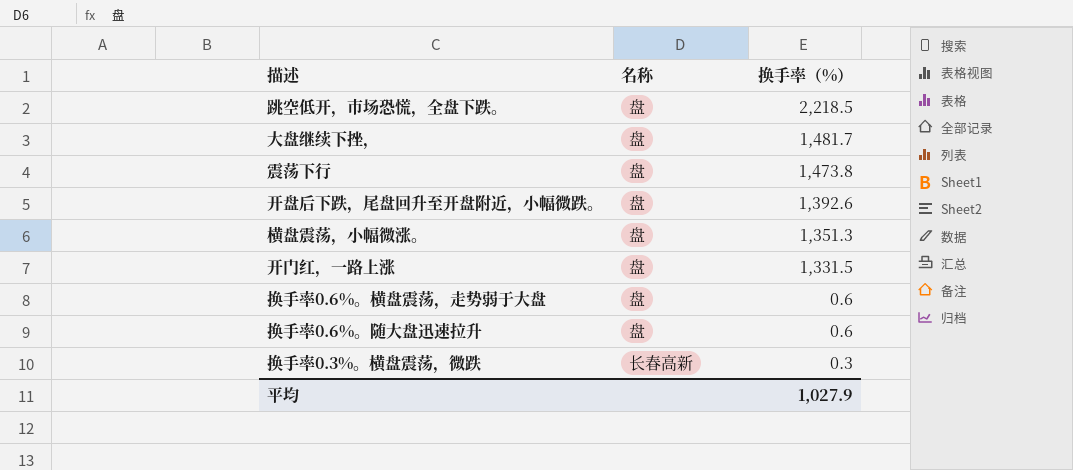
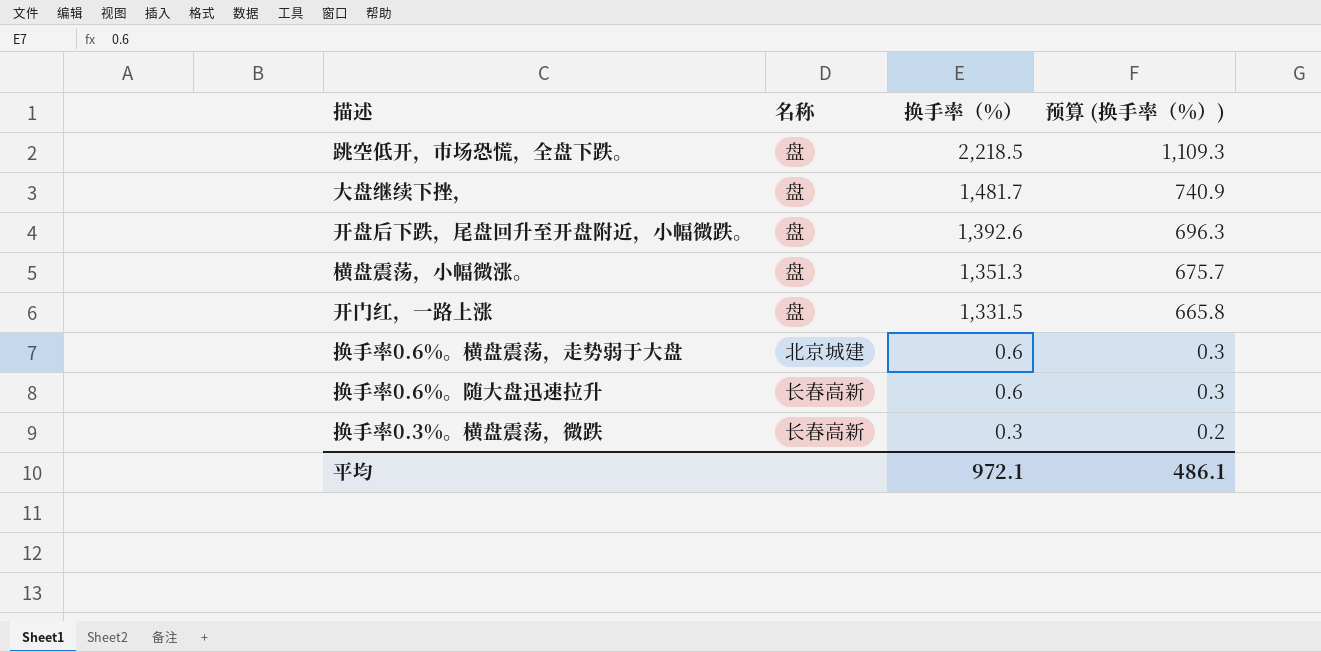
column 预算 (换手率（%）) | formula: none -> [换手率（%）] * 0.5
row 震荡下行: 盘 | 1,473.8 -> none
换手率0.6%。横盘震荡，走势弱于大盘 | 名称: 盘 -> 北京城建
换手率0.6%。随大盘迅速拉升 | 名称: 盘 -> 长春高新
平均 | 换手率（%）: 1,027.9 -> 972.1

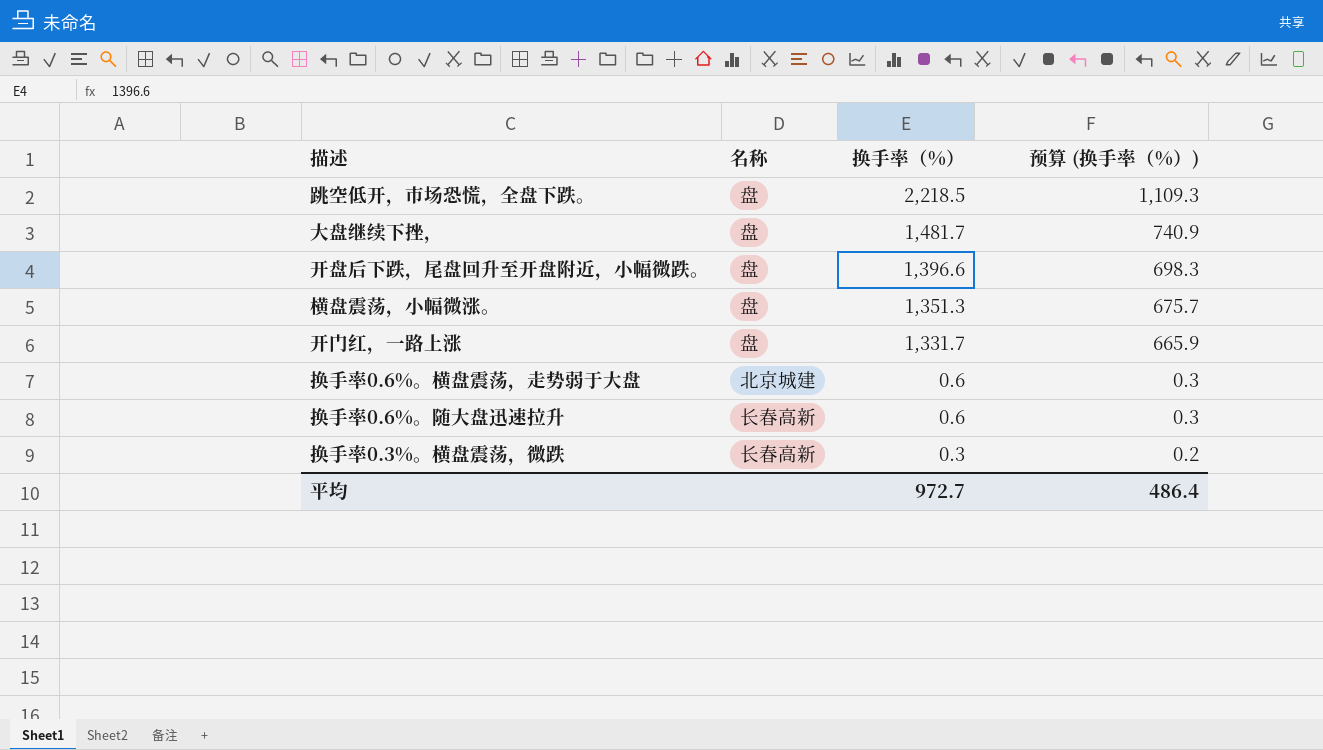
开盘后下跌，尾盘回升至开盘附近，小幅微跌。 | 换手率（%）: 1,392.6 -> 1,396.6
开盘后下跌，尾盘回升至开盘附近，小幅微跌。 | 预算 (换手率（%）): 696.3 -> 698.3
开门红，一路上涨 | 换手率（%）: 1,331.5 -> 1,331.7
开门红，一路上涨 | 预算 (换手率（%）): 665.8 -> 665.9
平均 | 换手率（%）: 972.1 -> 972.7
平均 | 预算 (换手率（%）): 486.1 -> 486.4

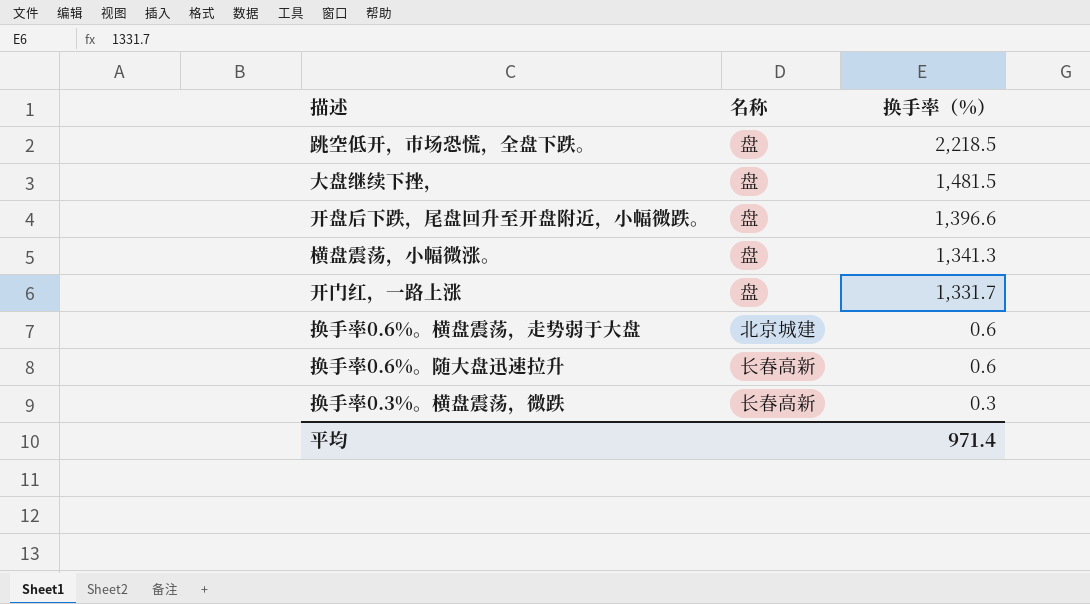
column 预算 (换手率（%）) | formula: [换手率（%）] * 0.5 -> none
大盘继续下挫， | 换手率（%）: 1,481.7 -> 1,481.5
横盘震荡，小幅微涨。 | 换手率（%）: 1,351.3 -> 1,341.3
平均 | 换手率（%）: 972.7 -> 971.4

